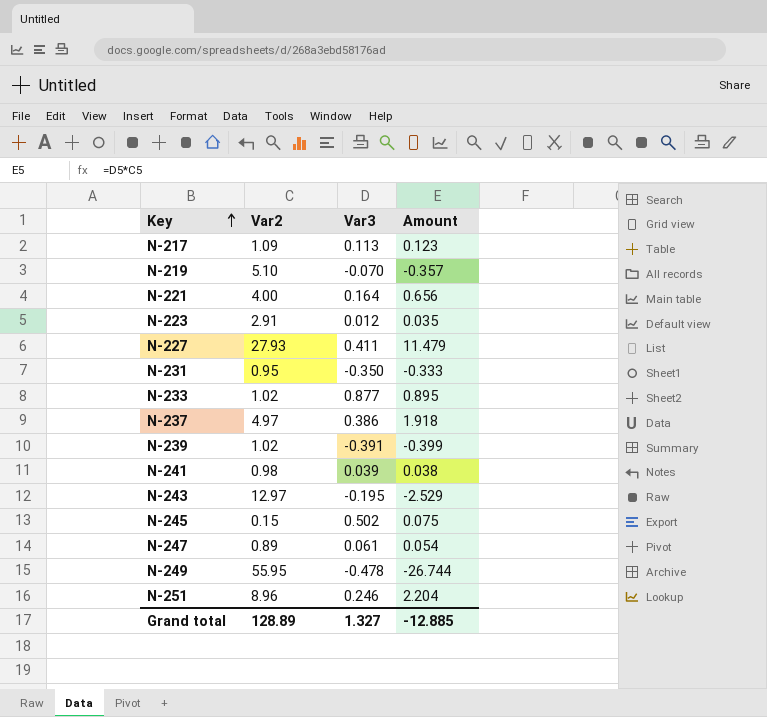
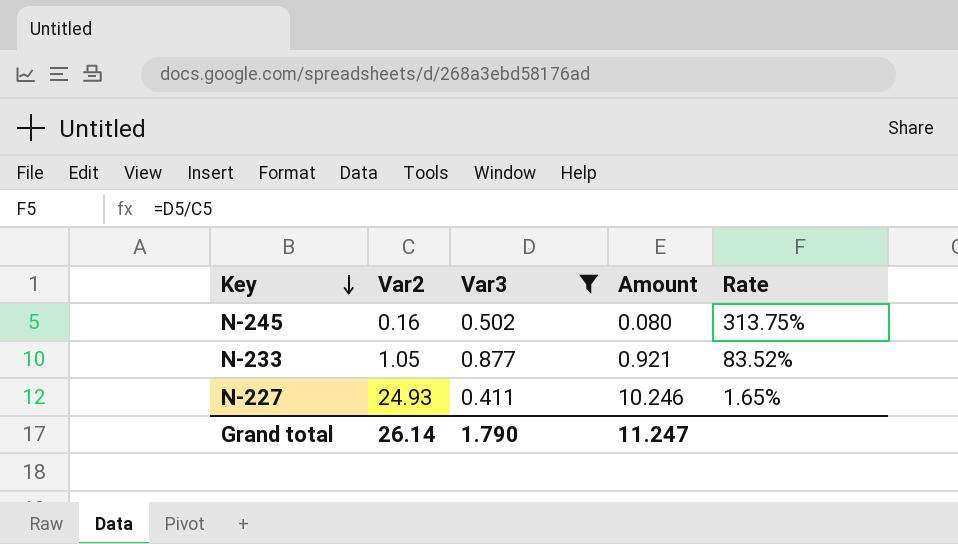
filter: none -> Var3 >= 0.411
row order: Key ascending -> Key descending
column Rate | formula: none -> [Var3] / [Var2]
N-245 | Var2: 0.15 -> 0.16
N-245 | Amount: 0.075 -> 0.080
N-233 | Var2: 1.02 -> 1.05
N-233 | Amount: 0.895 -> 0.921
N-227 | Var2: 27.93 -> 24.93
N-227 | Amount: 11.479 -> 10.246
Grand total | Var2: 128.89 -> 26.14
Grand total | Var3: 1.327 -> 1.790
Grand total | Amount: -12.885 -> 11.247

